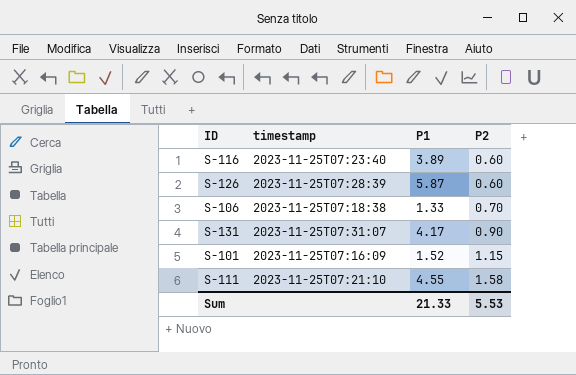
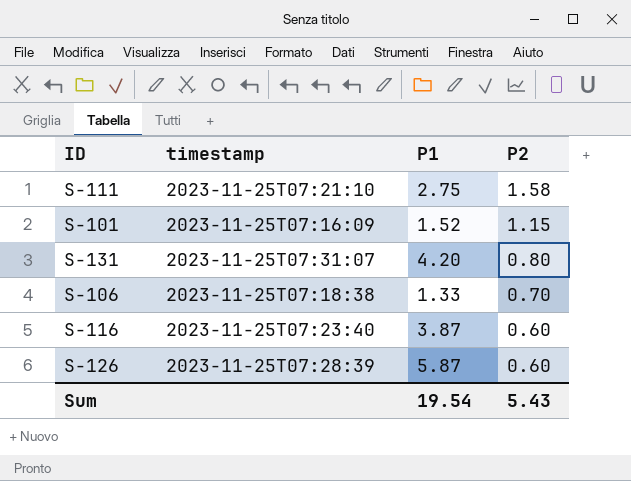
row order: P2 ascending -> P2 descending
S-111 | P1: 4.55 -> 2.75
S-131 | P1: 4.17 -> 4.20
S-131 | P2: 0.90 -> 0.80
S-116 | P1: 3.89 -> 3.87
Sum | P1: 21.33 -> 19.54
Sum | P2: 5.53 -> 5.43

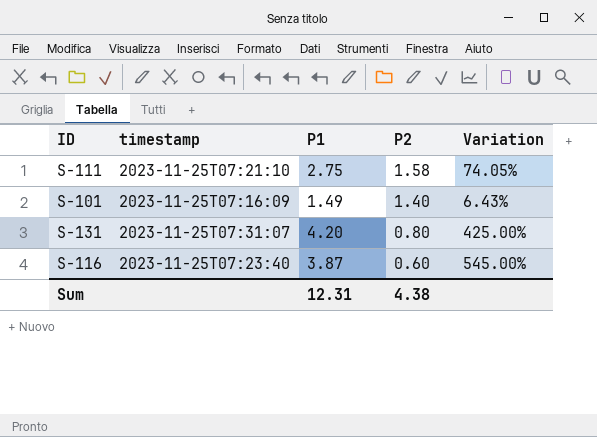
column Variation | formula: none -> ([P1] - [P2]) / [P2]
row S-106: 2023-11-25T07:18:38 | 1.33 | 0.70 -> none
row S-126: 2023-11-25T07:28:39 | 5.87 | 0.60 -> none
S-101 | P1: 1.52 -> 1.49
S-101 | P2: 1.15 -> 1.40
Sum | P1: 19.54 -> 12.31
Sum | P2: 5.43 -> 4.38

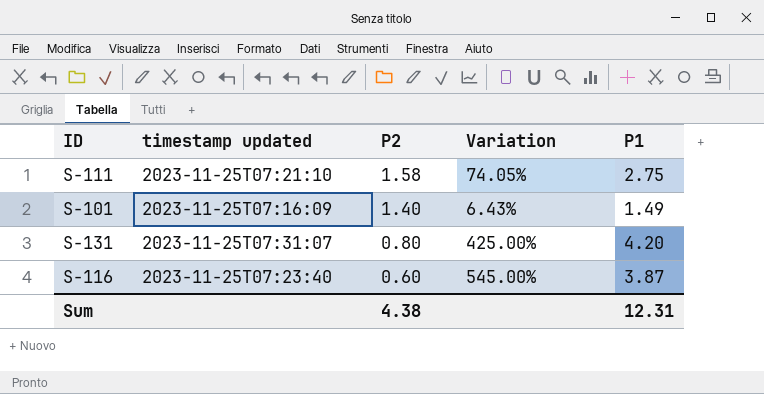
column name: timestamp -> timestamp updated
column P1 | position: 3 -> 5

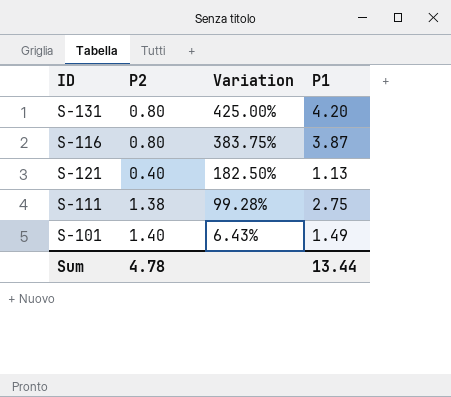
row order: P2 descending -> Variation descending
column timestamp updated | position: 2 -> none
S-116 | P2: 0.60 -> 0.80
S-116 | Variation: 545.00% -> 383.75%
row S-121: none -> 0.40 | 182.50% | 1.13
S-111 | P2: 1.58 -> 1.38
S-111 | Variation: 74.05% -> 99.28%
Sum | P2: 4.38 -> 4.78
Sum | P1: 12.31 -> 13.44

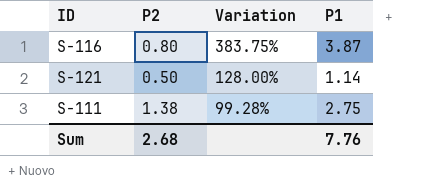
row S-131: 0.80 | 425.00% | 4.20 -> none
row S-101: 1.40 | 6.43% | 1.49 -> none
S-121 | P2: 0.40 -> 0.50
S-121 | Variation: 182.50% -> 128.00%
S-121 | P1: 1.13 -> 1.14
Sum | P2: 4.78 -> 2.68
Sum | P1: 13.44 -> 7.76

